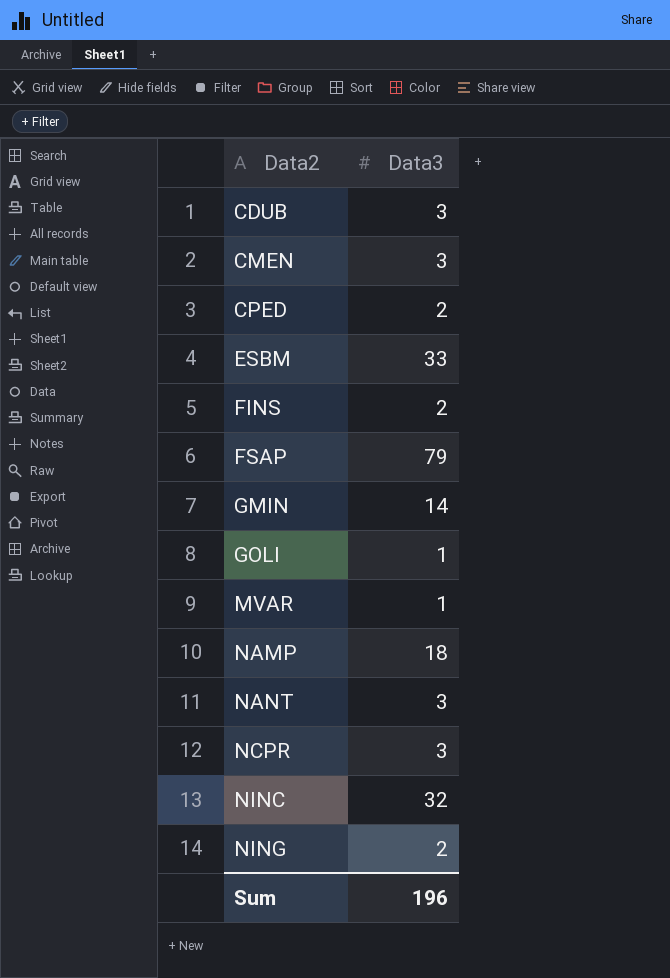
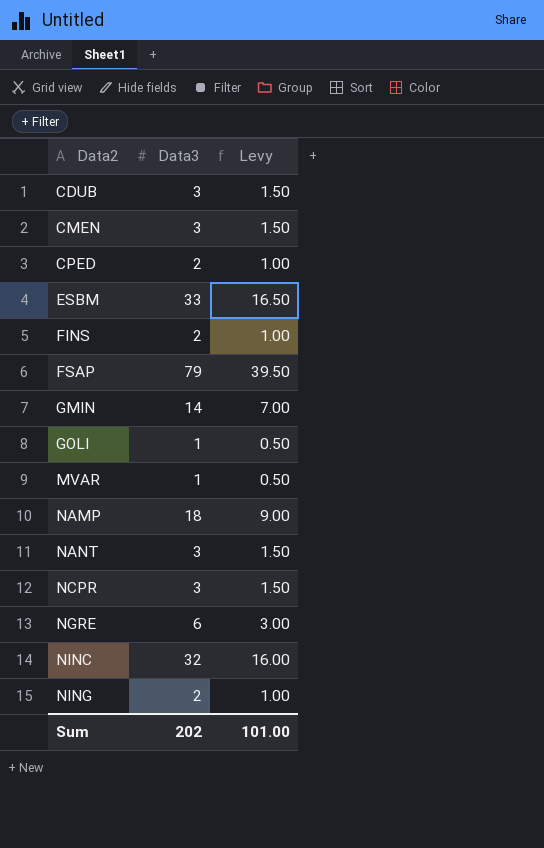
column Levy | formula: none -> [Data3] * 0.5
row NGRE: none -> 6 | 3.00
Sum | Data3: 196 -> 202

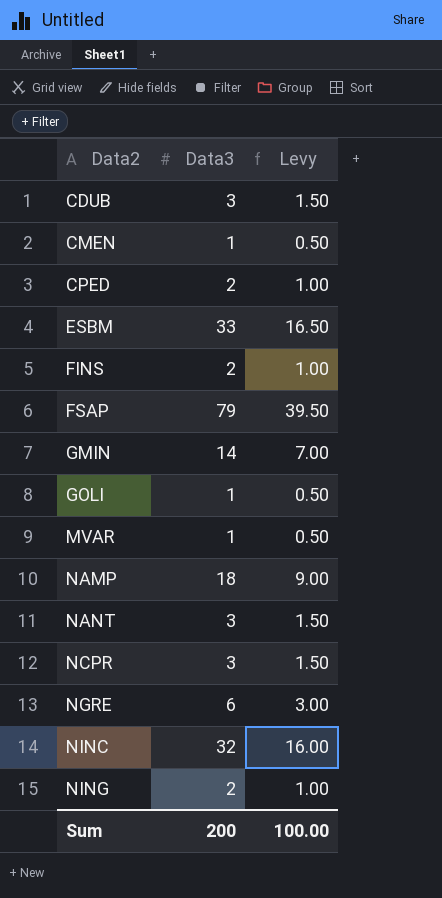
CMEN | Data3: 3 -> 1
CMEN | Levy: 1.50 -> 0.50
Sum | Data3: 202 -> 200
Sum | Levy: 101.00 -> 100.00

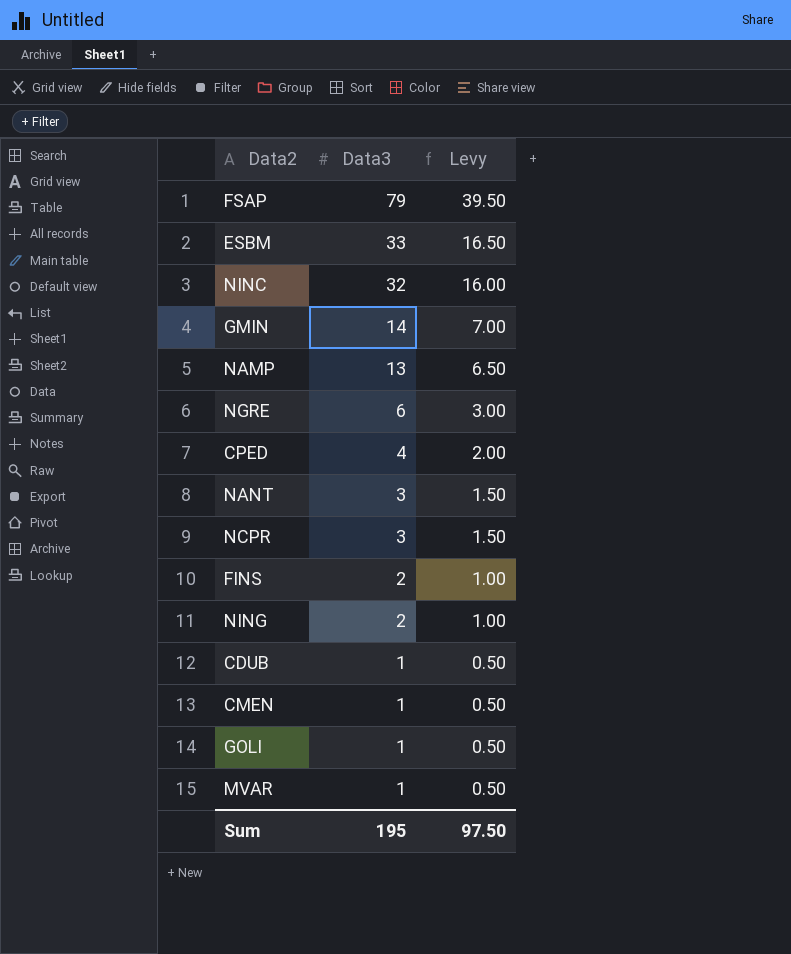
row order: Data2 ascending -> Data3 descending
NAMP | Data3: 18 -> 13
NAMP | Levy: 9.00 -> 6.50
CPED | Data3: 2 -> 4
CPED | Levy: 1.00 -> 2.00
CDUB | Data3: 3 -> 1
CDUB | Levy: 1.50 -> 0.50
Sum | Data3: 200 -> 195
Sum | Levy: 100.00 -> 97.50

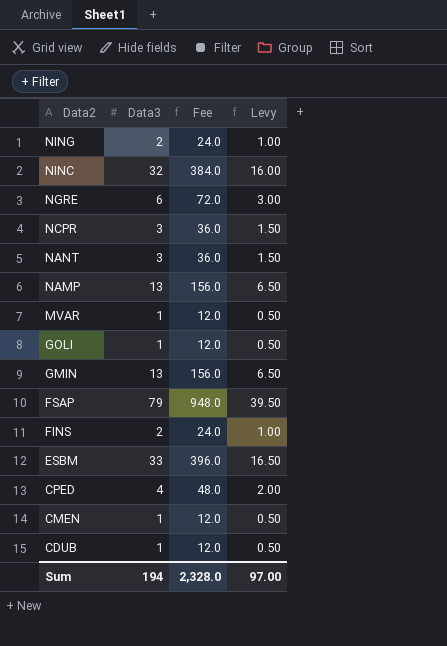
row order: Data3 descending -> Data2 descending
column Fee | formula: none -> [Data3] * 12
GMIN | Data3: 14 -> 13
GMIN | Levy: 7.00 -> 6.50
Sum | Data3: 195 -> 194
Sum | Levy: 97.50 -> 97.00

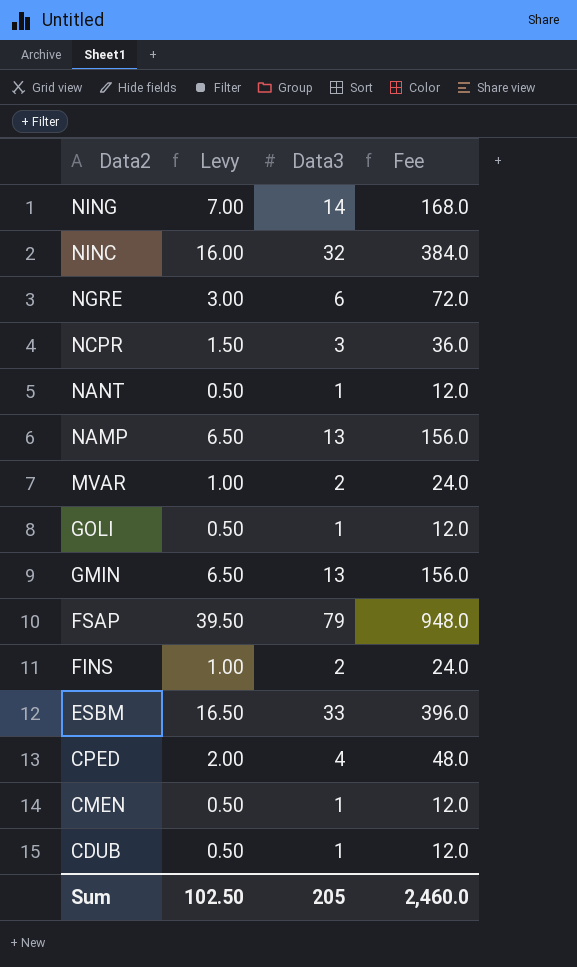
column Levy | position: 4 -> 2
NING | Levy: 1.00 -> 7.00
NING | Data3: 2 -> 14
NING | Fee: 24.0 -> 168.0
NANT | Levy: 1.50 -> 0.50
NANT | Data3: 3 -> 1
NANT | Fee: 36.0 -> 12.0
MVAR | Levy: 0.50 -> 1.00
MVAR | Data3: 1 -> 2
MVAR | Fee: 12.0 -> 24.0
Sum | Levy: 97.00 -> 102.50
Sum | Data3: 194 -> 205
Sum | Fee: 2,328.0 -> 2,460.0

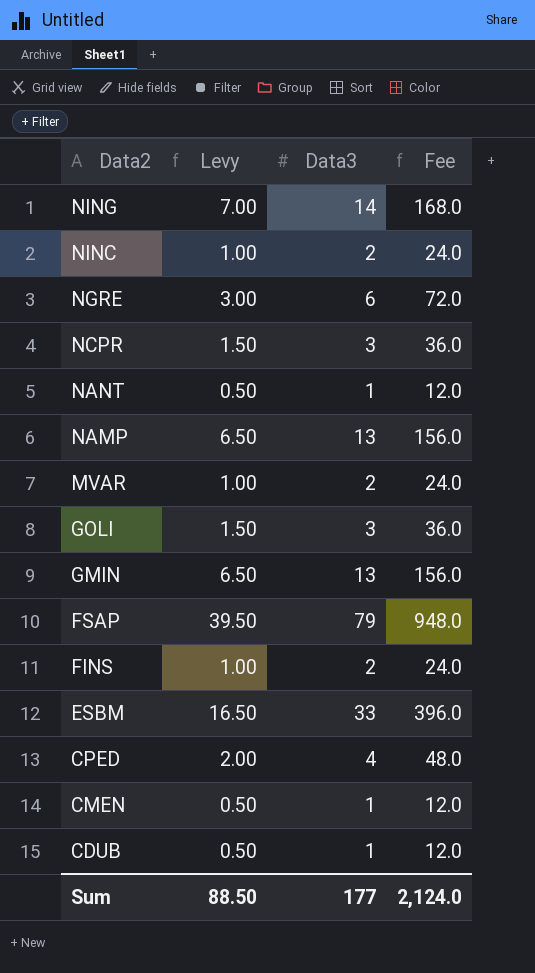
NINC | Levy: 16.00 -> 1.00
NINC | Data3: 32 -> 2
NINC | Fee: 384.0 -> 24.0
GOLI | Levy: 0.50 -> 1.50
GOLI | Data3: 1 -> 3
GOLI | Fee: 12.0 -> 36.0
Sum | Levy: 102.50 -> 88.50
Sum | Data3: 205 -> 177
Sum | Fee: 2,460.0 -> 2,124.0

